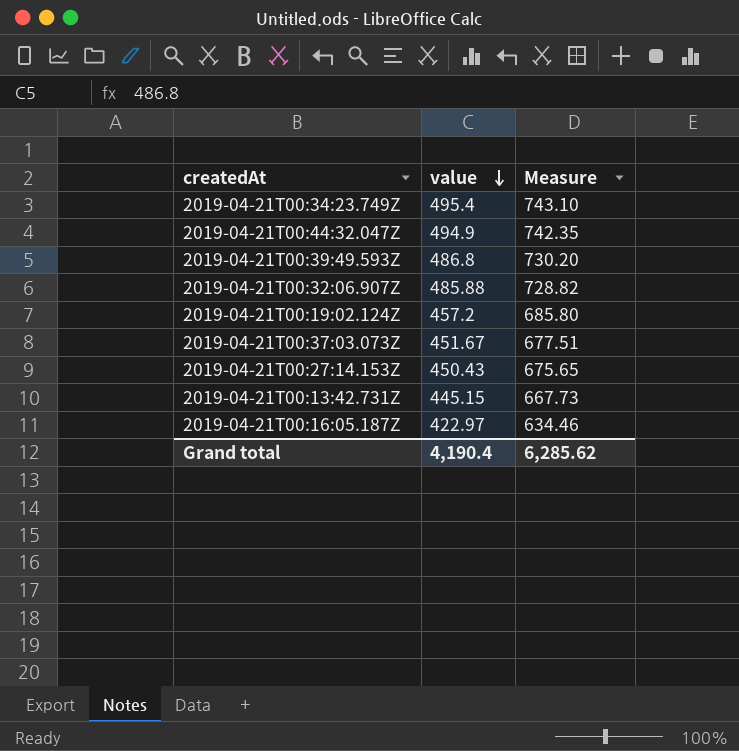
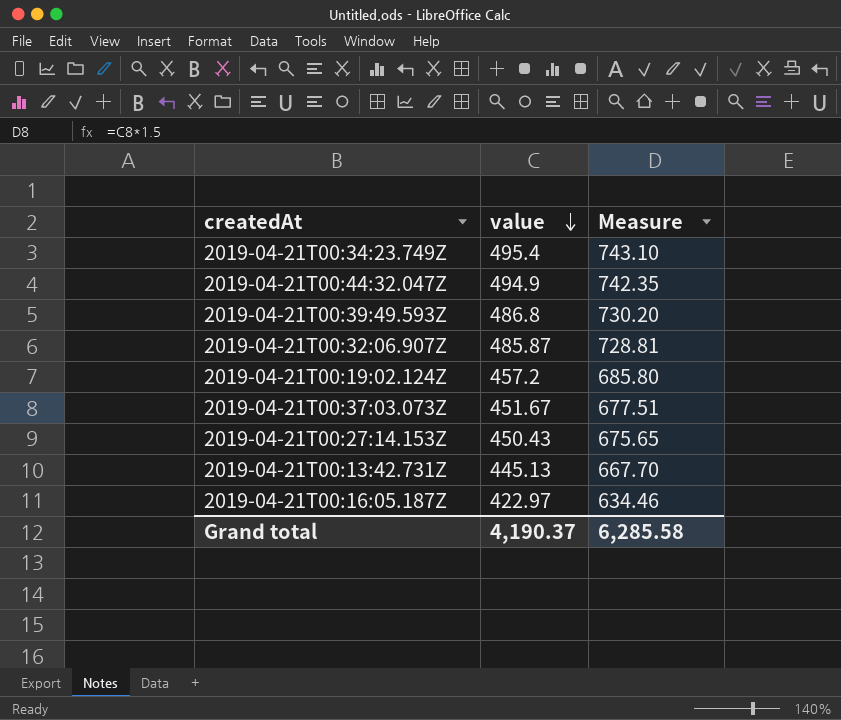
2019-04-21T00:32:06.907Z | value: 485.88 -> 485.87
2019-04-21T00:32:06.907Z | Measure: 728.82 -> 728.81
2019-04-21T00:13:42.731Z | value: 445.15 -> 445.13
2019-04-21T00:13:42.731Z | Measure: 667.73 -> 667.70
Grand total | value: 4,190.4 -> 4,190.37
Grand total | Measure: 6,285.62 -> 6,285.58

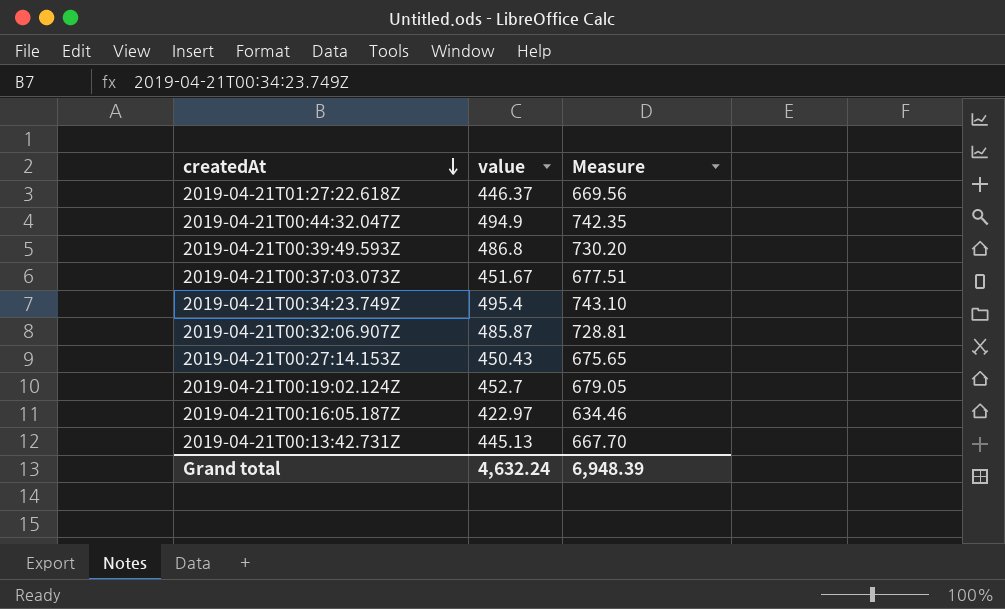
row order: value descending -> createdAt descending
row 2019-04-21T01:27:22.618Z: none -> 446.37 | 669.56
2019-04-21T00:19:02.124Z | value: 457.2 -> 452.7
2019-04-21T00:19:02.124Z | Measure: 685.80 -> 679.05
Grand total | value: 4,190.37 -> 4,632.24
Grand total | Measure: 6,285.58 -> 6,948.39

